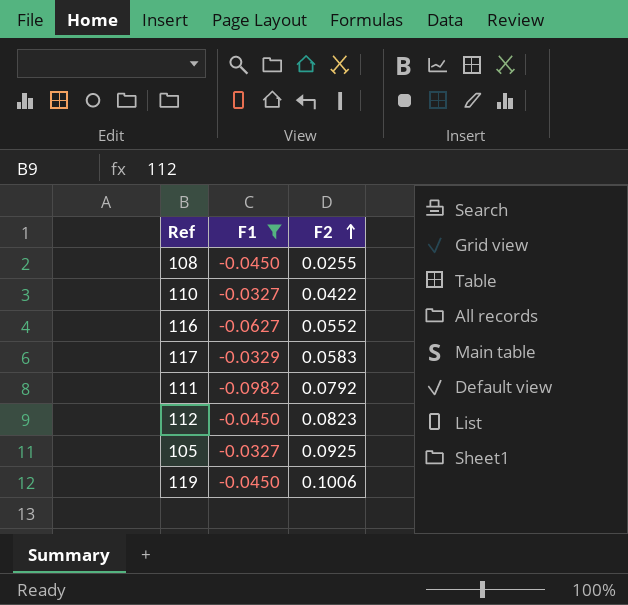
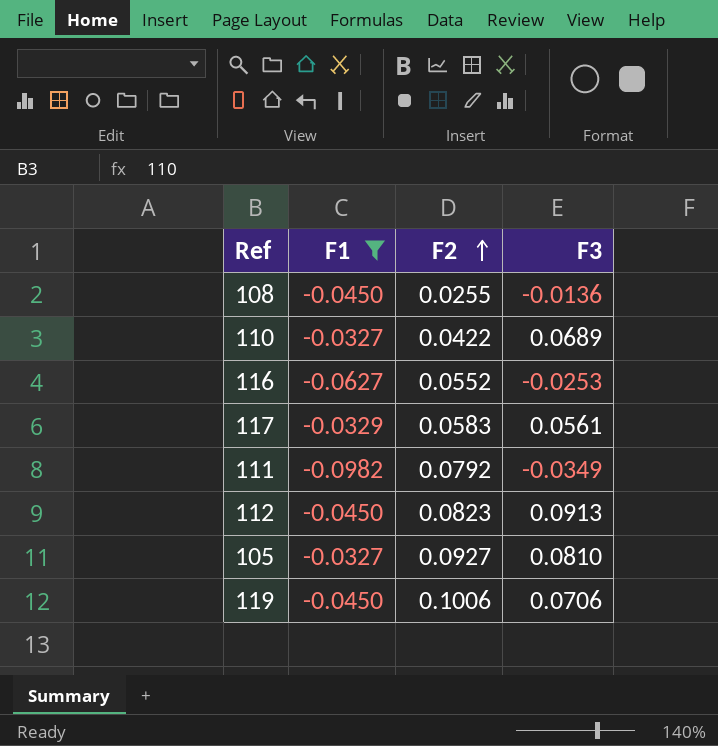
column F3 | position: none -> 4
105 | F2: 0.0925 -> 0.0927

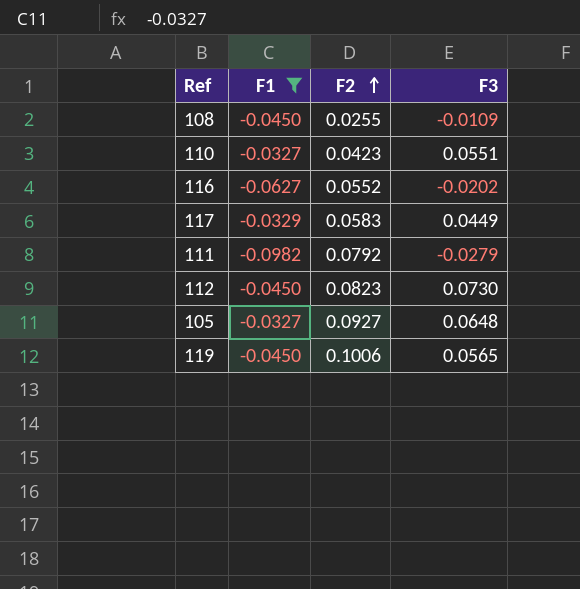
108 | F3: -0.0136 -> -0.0109
110 | F2: 0.0422 -> 0.0423
110 | F3: 0.0689 -> 0.0551
116 | F3: -0.0253 -> -0.0202
117 | F3: 0.0561 -> 0.0449
111 | F3: -0.0349 -> -0.0279
112 | F3: 0.0913 -> 0.0730
105 | F3: 0.0810 -> 0.0648
119 | F3: 0.0706 -> 0.0565

